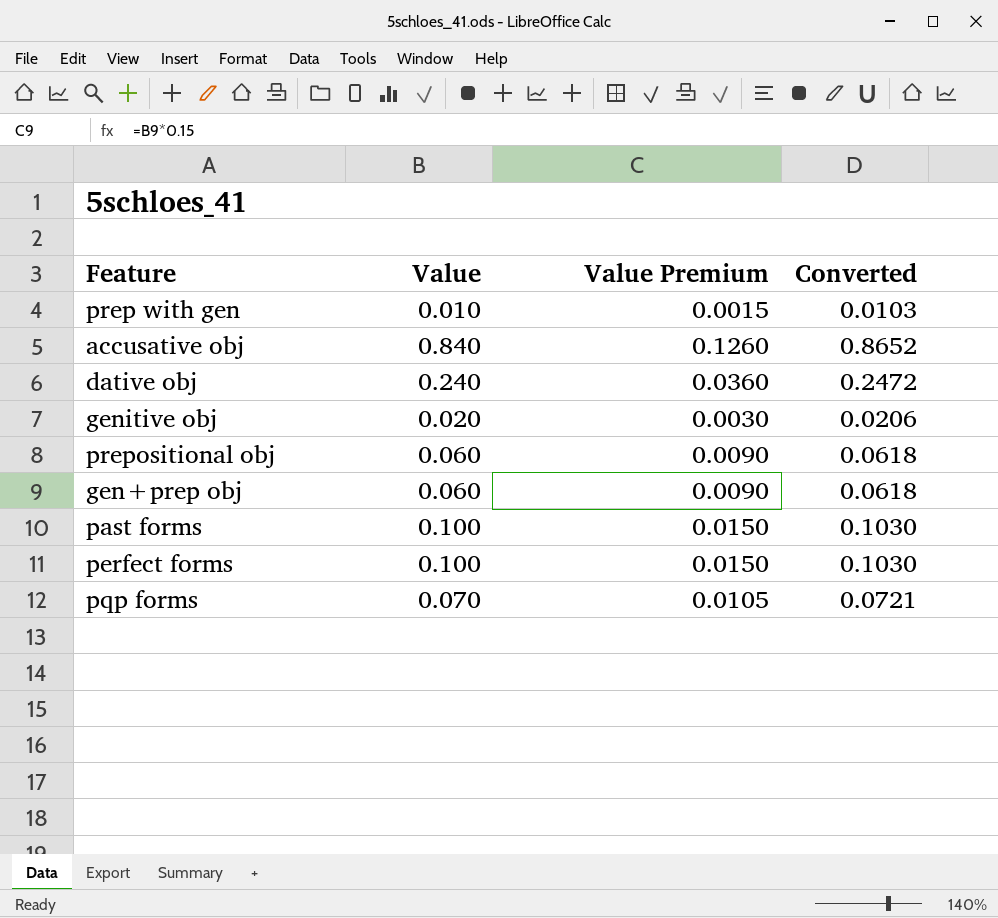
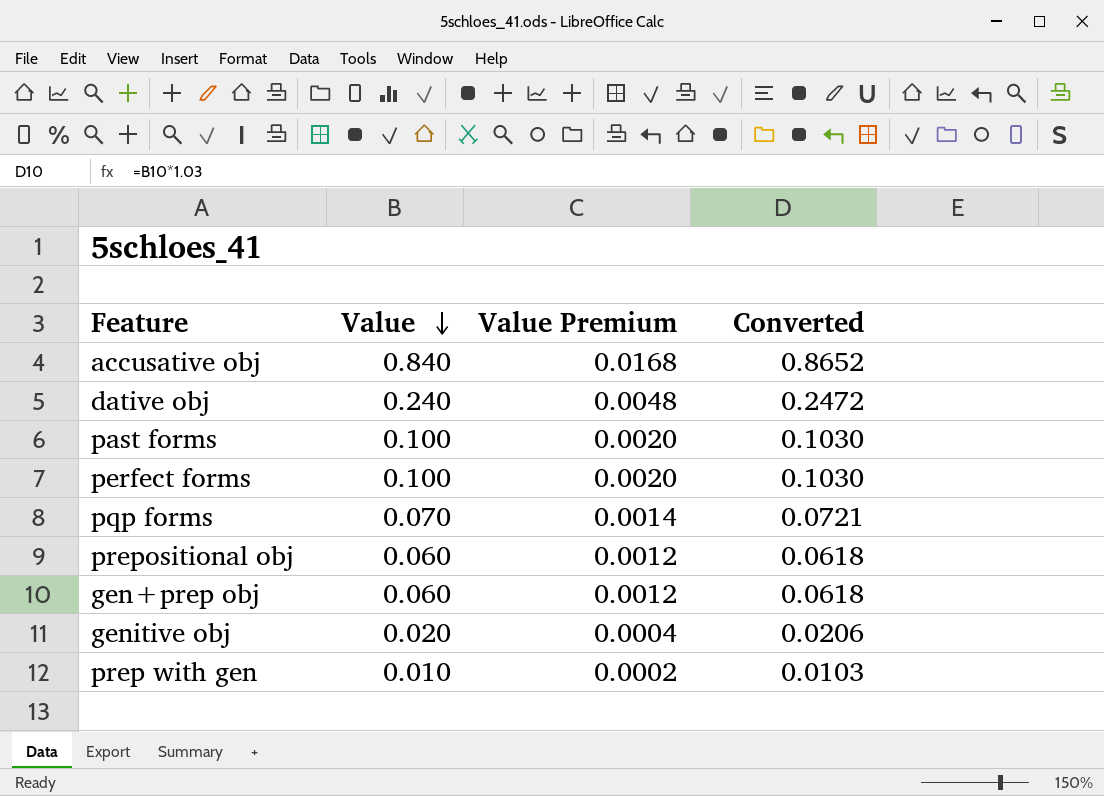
row order: none -> Value descending
column Value Premium | formula: [Value] * 0.15 -> [Value] * 0.02

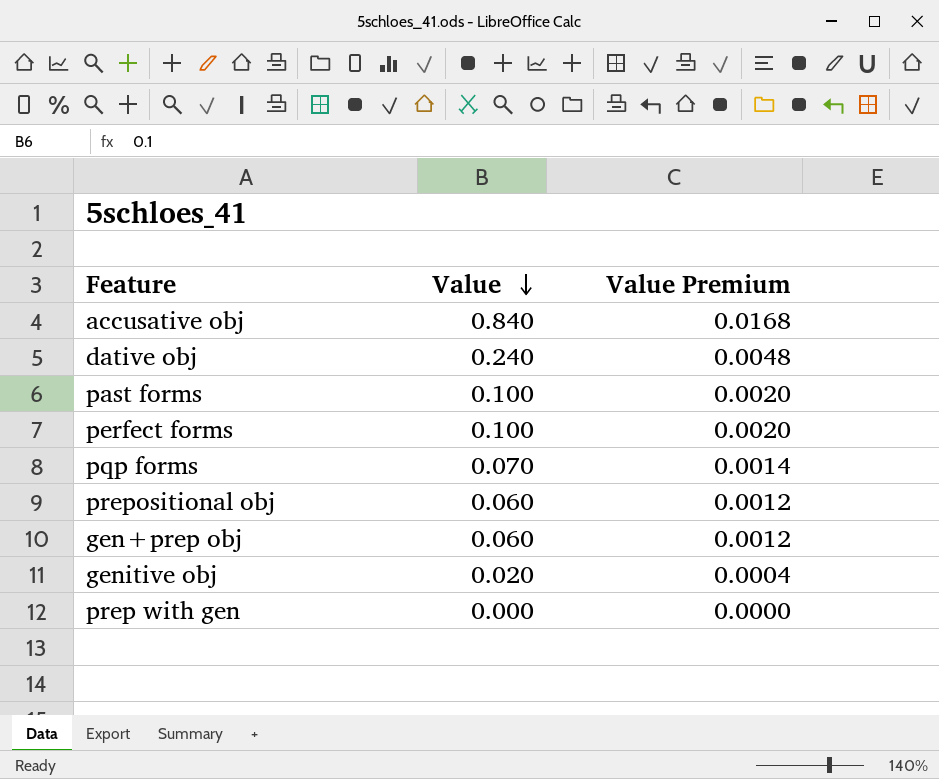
column Converted | formula: [Value] * 1.03 -> none
prep with gen | Value: 0.010 -> 0.000
prep with gen | Value Premium: 0.0002 -> 0.0000

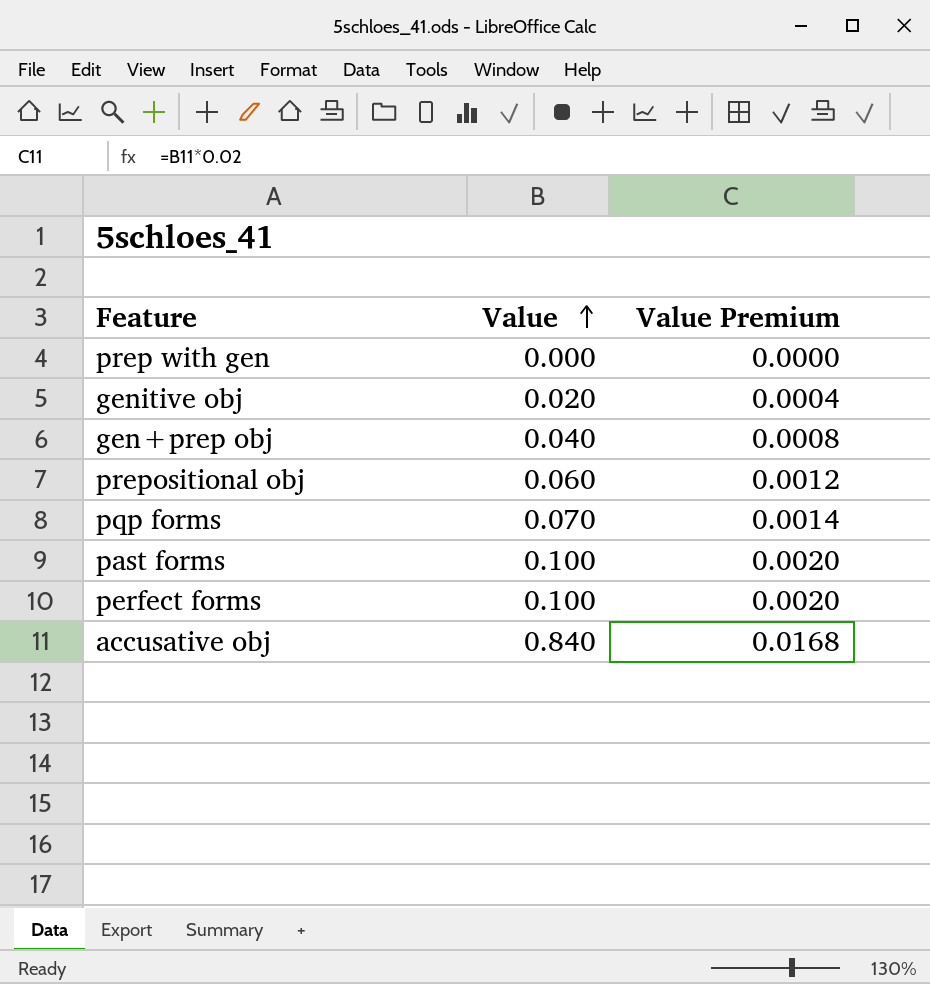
row order: Value descending -> Value ascending
row dative obj: 0.240 | 0.0048 -> none
gen+prep obj | Value: 0.060 -> 0.040
gen+prep obj | Value Premium: 0.0012 -> 0.0008

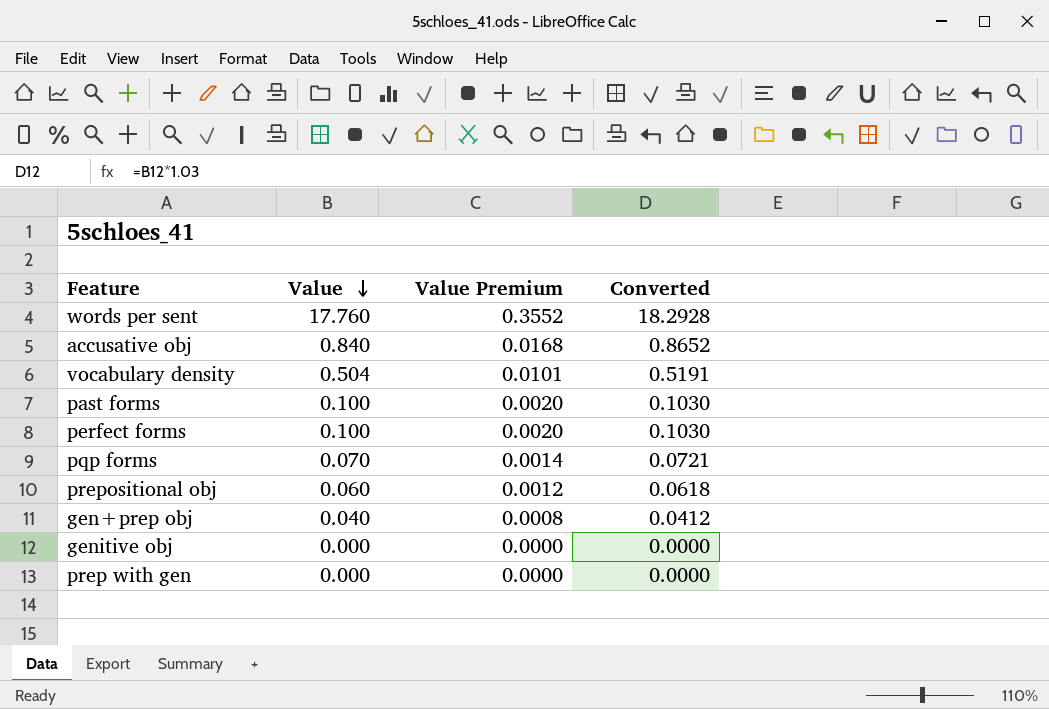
row order: Value ascending -> Value descending
column Converted | formula: none -> [Value] * 1.03
row words per sent: none -> 17.760 | 0.3552 | 18.2928
row vocabulary density: none -> 0.504 | 0.0101 | 0.5191
genitive obj | Value: 0.020 -> 0.000
genitive obj | Value Premium: 0.0004 -> 0.0000

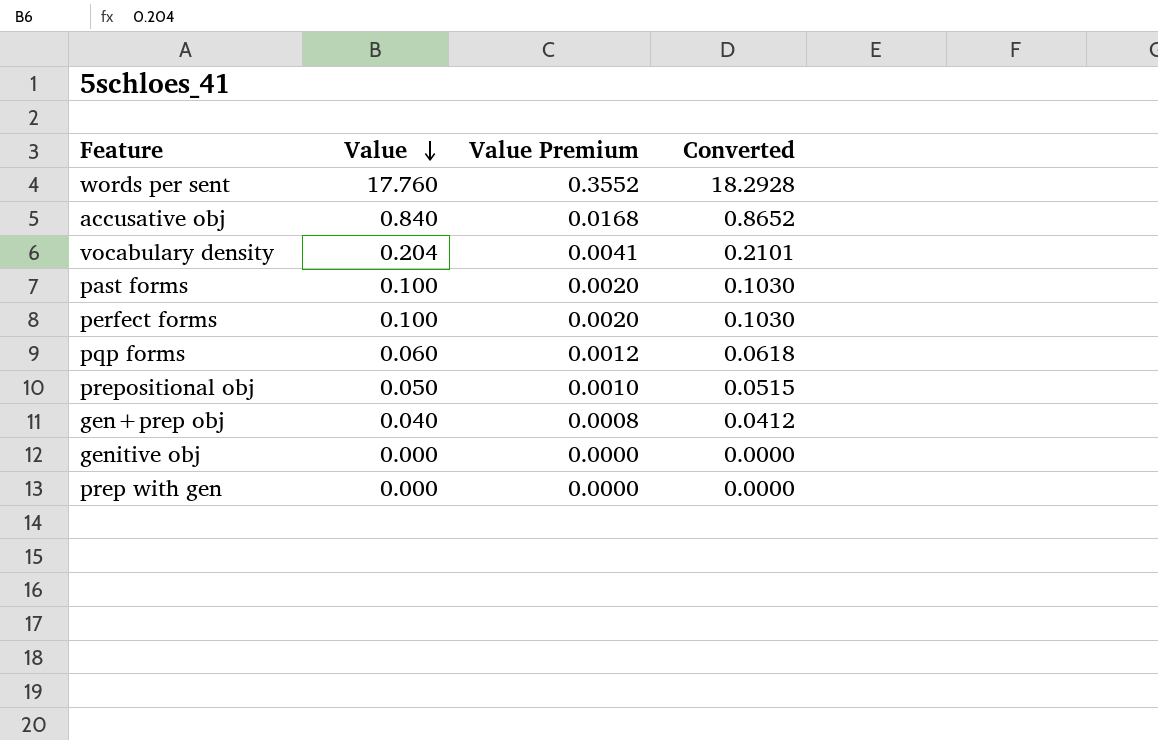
vocabulary density | Value: 0.504 -> 0.204
vocabulary density | Value Premium: 0.0101 -> 0.0041
vocabulary density | Converted: 0.5191 -> 0.2101
pqp forms | Value: 0.070 -> 0.060
pqp forms | Value Premium: 0.0014 -> 0.0012
pqp forms | Converted: 0.0721 -> 0.0618
prepositional obj | Value: 0.060 -> 0.050
prepositional obj | Value Premium: 0.0012 -> 0.0010
prepositional obj | Converted: 0.0618 -> 0.0515

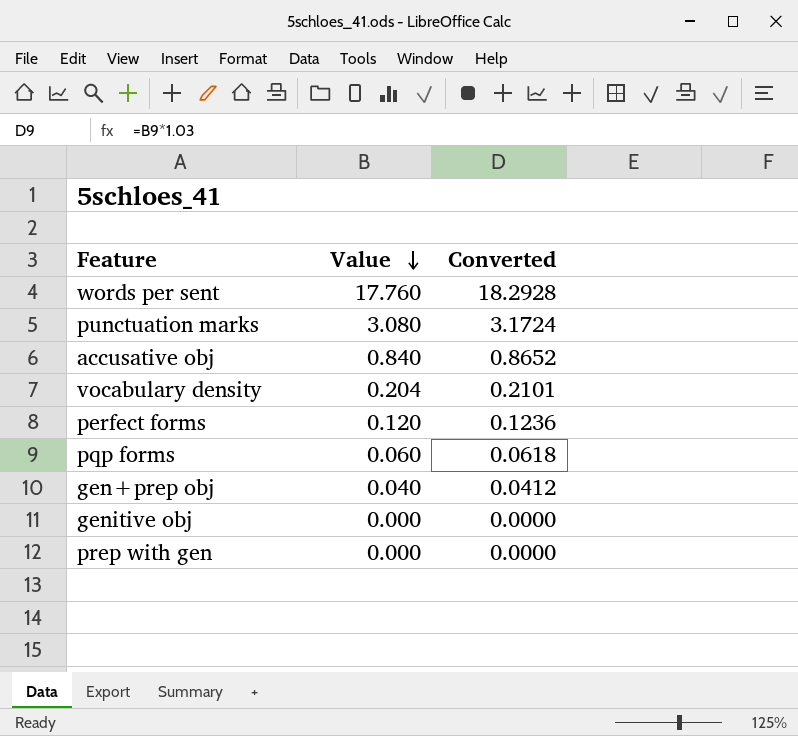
column Value Premium | formula: [Value] * 0.02 -> none
row past forms: 0.100 | 0.0020 | 0.1030 -> none
row prepositional obj: 0.050 | 0.0010 | 0.0515 -> none
row punctuation marks: none -> 3.080 | 3.1724
perfect forms | Value: 0.100 -> 0.120
perfect forms | Converted: 0.1030 -> 0.1236

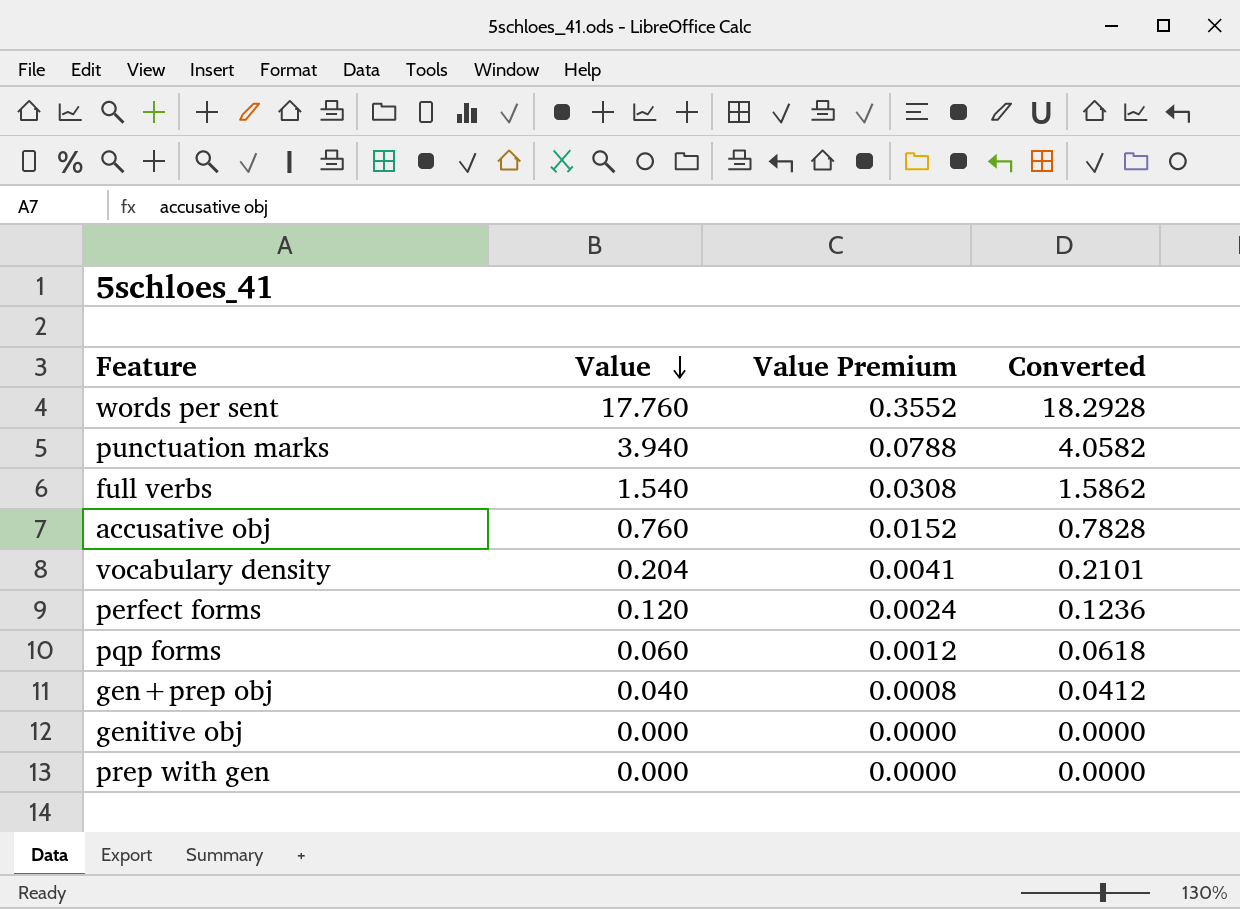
column Value Premium | formula: none -> [Value] * 0.02
punctuation marks | Value: 3.080 -> 3.940
punctuation marks | Converted: 3.1724 -> 4.0582
row full verbs: none -> 1.540 | 0.0308 | 1.5862
accusative obj | Value: 0.840 -> 0.760
accusative obj | Converted: 0.8652 -> 0.7828

